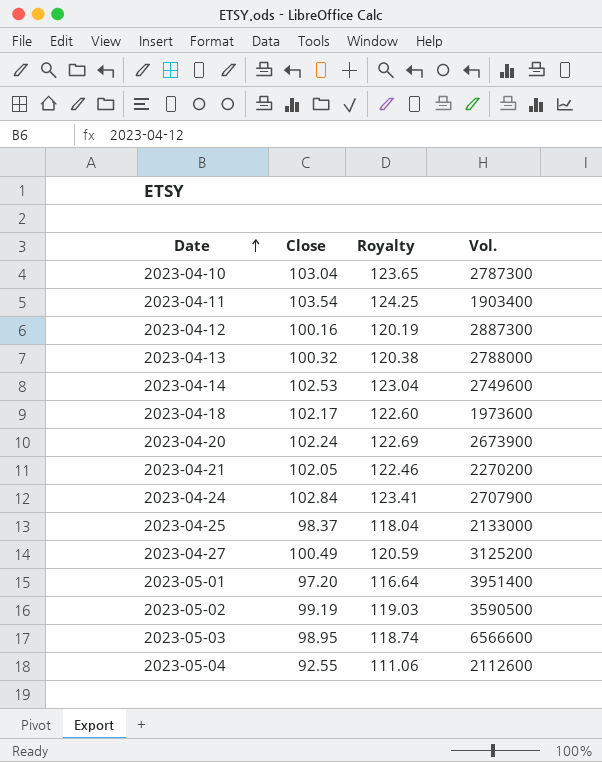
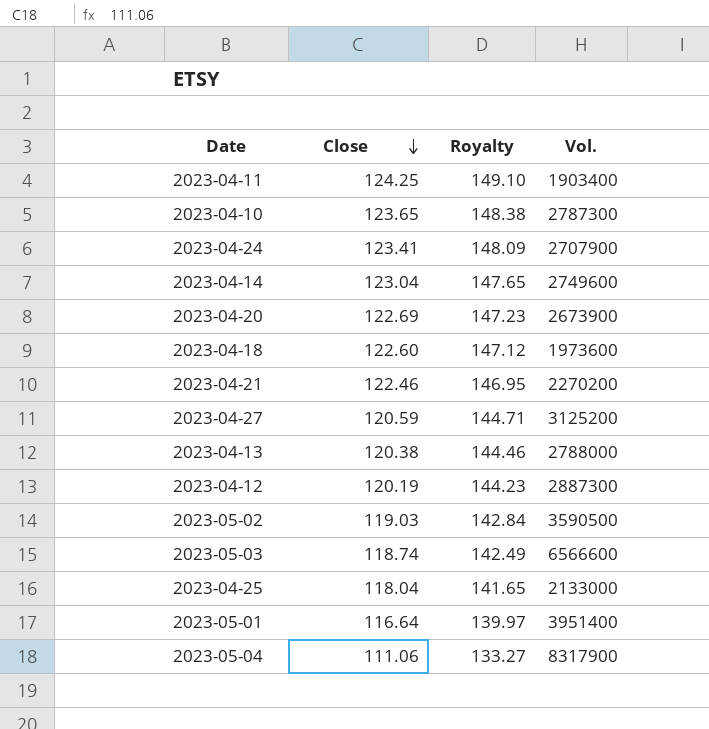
row order: Date ascending -> Close descending
2023-04-11 | Close: 103.54 -> 124.25
2023-04-11 | Royalty: 124.25 -> 149.10
2023-04-10 | Close: 103.04 -> 123.65
2023-04-10 | Royalty: 123.65 -> 148.38
2023-04-24 | Close: 102.84 -> 123.41
2023-04-24 | Royalty: 123.41 -> 148.09
2023-04-14 | Close: 102.53 -> 123.04
2023-04-14 | Royalty: 123.04 -> 147.65
2023-04-20 | Close: 102.24 -> 122.69
2023-04-20 | Royalty: 122.69 -> 147.23
2023-04-18 | Close: 102.17 -> 122.60
2023-04-18 | Royalty: 122.60 -> 147.12
2023-04-21 | Close: 102.05 -> 122.46
2023-04-21 | Royalty: 122.46 -> 146.95
2023-04-27 | Close: 100.49 -> 120.59
2023-04-27 | Royalty: 120.59 -> 144.71
2023-04-13 | Close: 100.32 -> 120.38
2023-04-13 | Royalty: 120.38 -> 144.46
2023-04-12 | Close: 100.16 -> 120.19
2023-04-12 | Royalty: 120.19 -> 144.23
2023-05-02 | Close: 99.19 -> 119.03
2023-05-02 | Royalty: 119.03 -> 142.84
2023-05-03 | Close: 98.95 -> 118.74
2023-05-03 | Royalty: 118.74 -> 142.49
2023-04-25 | Close: 98.37 -> 118.04
2023-04-25 | Royalty: 118.04 -> 141.65
2023-05-01 | Close: 97.20 -> 116.64
2023-05-01 | Royalty: 116.64 -> 139.97
2023-05-04 | Close: 92.55 -> 111.06
2023-05-04 | Royalty: 111.06 -> 133.27
2023-05-04 | Vol.: 2112600 -> 8317900

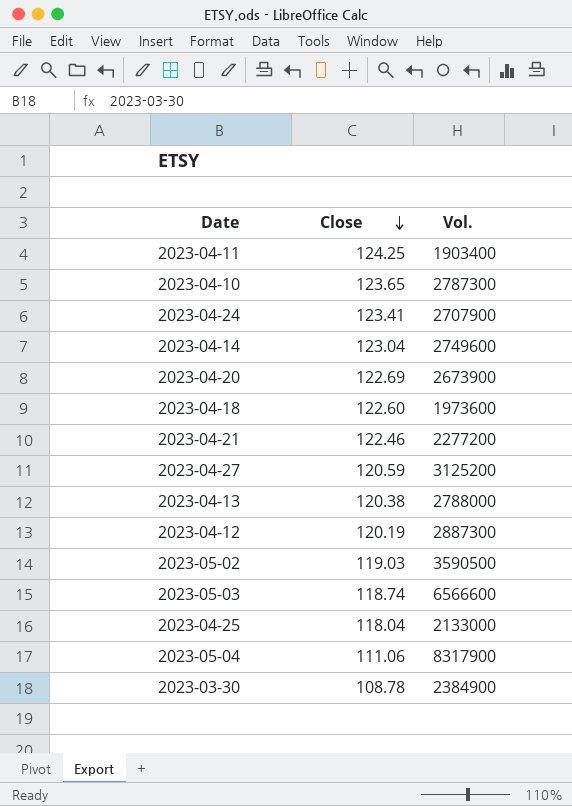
column Royalty | formula: [Close] * 1.2 -> none
row 2023-05-01: 116.64 | 139.97 | 3951400 -> none
2023-04-21 | Vol.: 2270200 -> 2277200
row 2023-03-30: none -> 108.78 | 2384900

